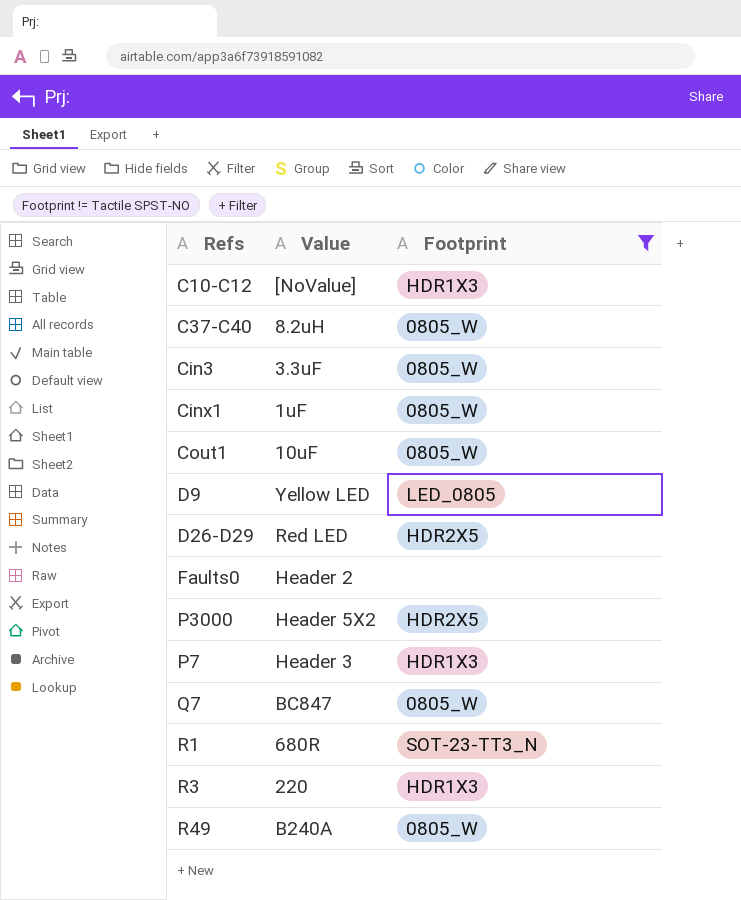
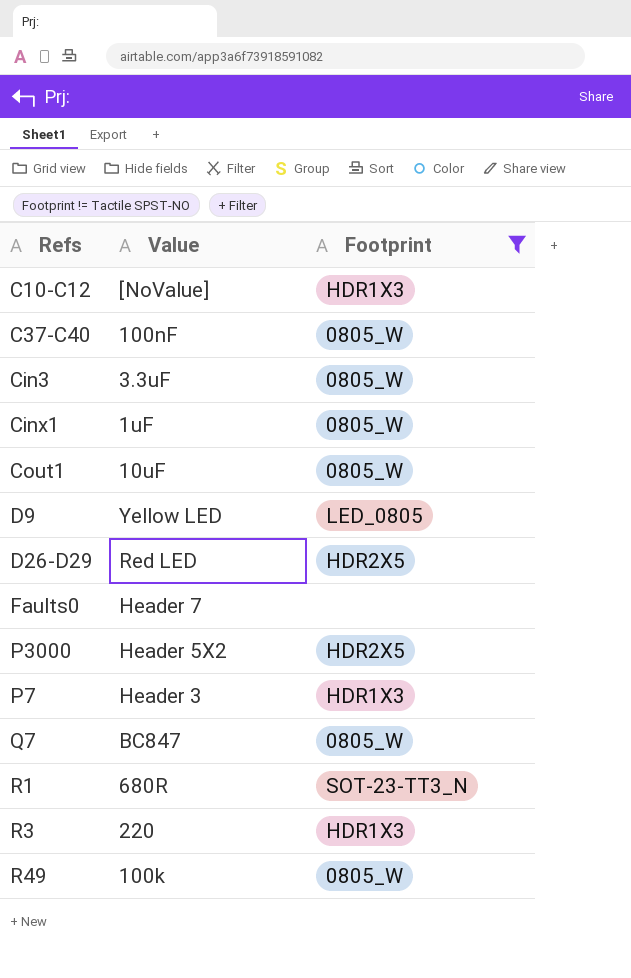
C37-C40 | Value: 8.2uH -> 100nF
Faults0 | Value: Header 2 -> Header 7
R49 | Value: B240A -> 100k

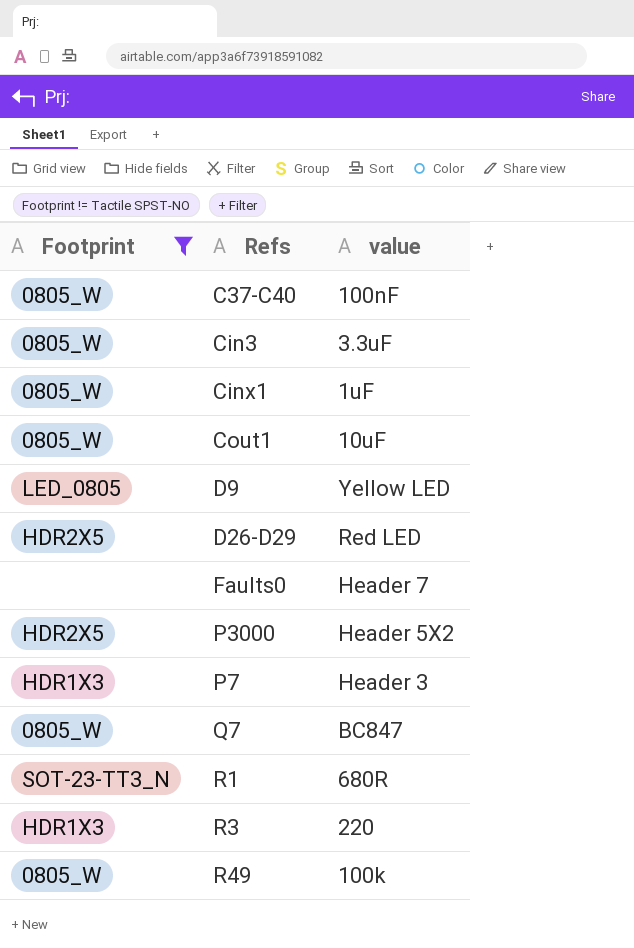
column Footprint | position: 3 -> 1
column name: Value -> value
row C10-C12: [NoValue] | HDR1X3 -> none

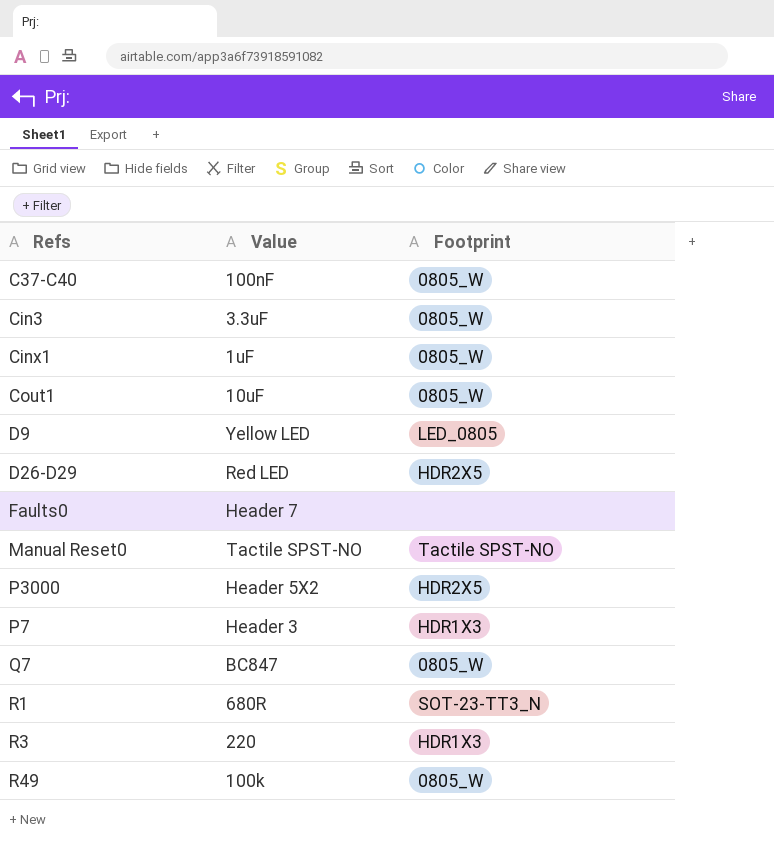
filter: Footprint != Tactile SPST-NO -> none
column name: value -> Value
column Footprint | position: 1 -> 3

